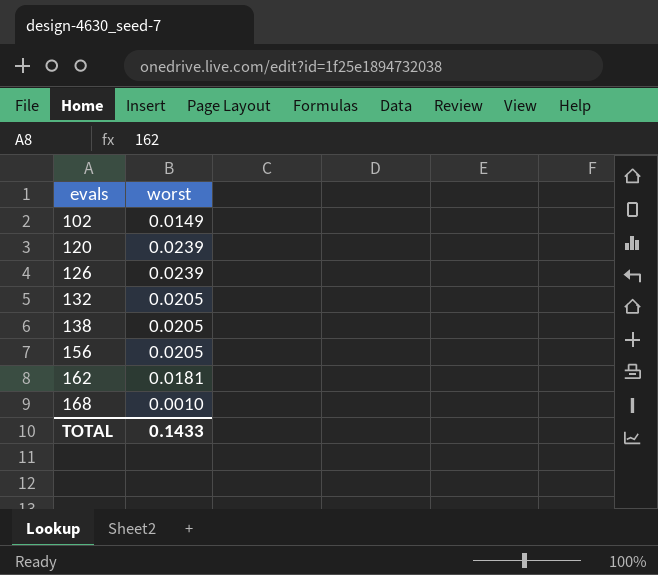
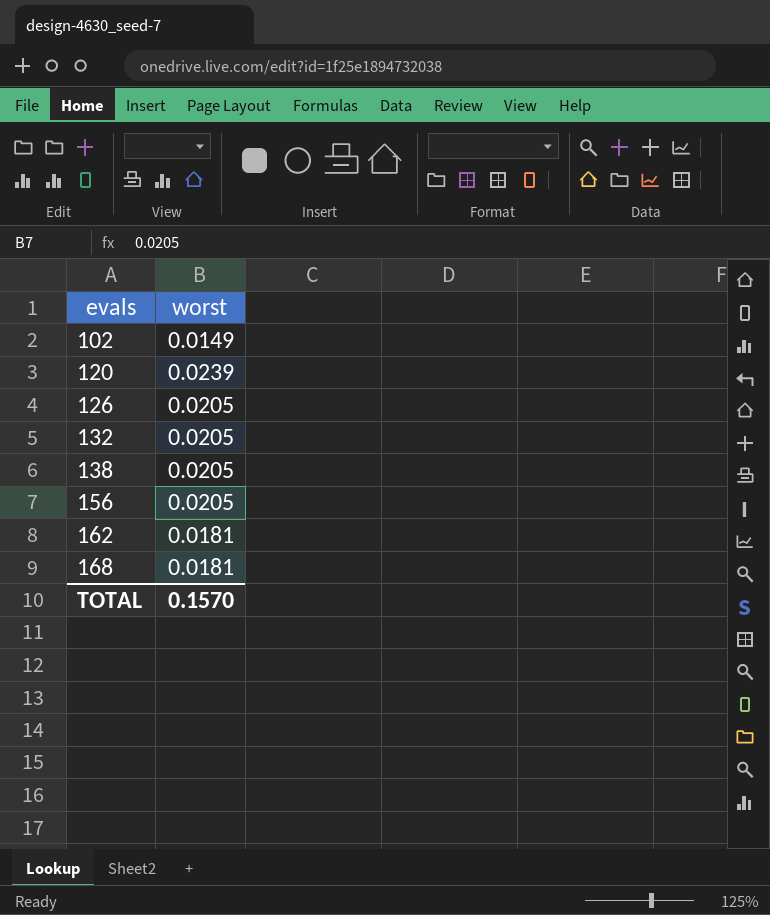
126 | worst: 0.0239 -> 0.0205
168 | worst: 0.0010 -> 0.0181
TOTAL | worst: 0.1433 -> 0.1570

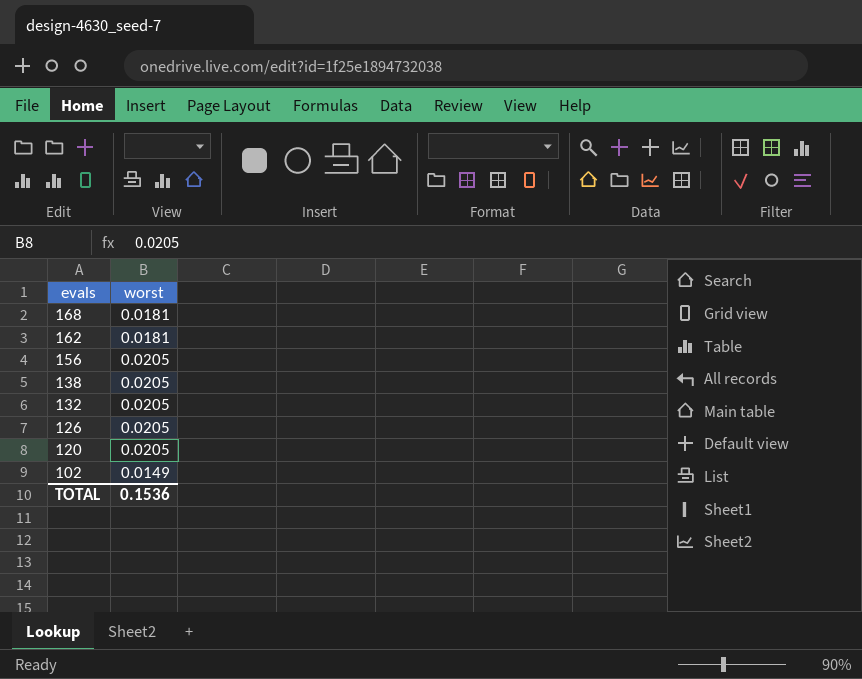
row order: evals ascending -> evals descending
120 | worst: 0.0239 -> 0.0205
TOTAL | worst: 0.1570 -> 0.1536

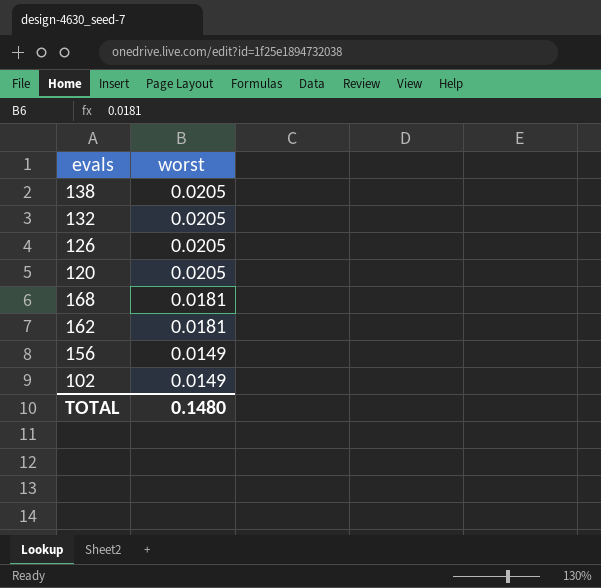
row order: evals descending -> worst descending
156 | worst: 0.0205 -> 0.0149
TOTAL | worst: 0.1536 -> 0.1480

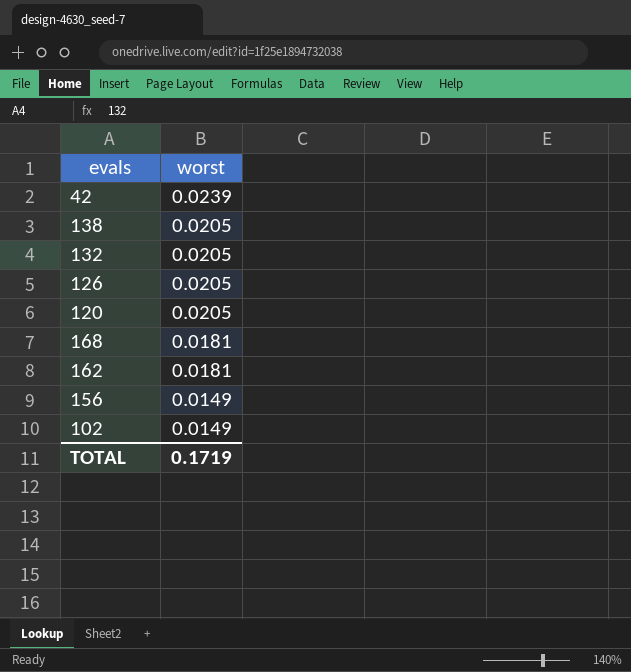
row 42: none -> 0.0239
TOTAL | worst: 0.1480 -> 0.1719

